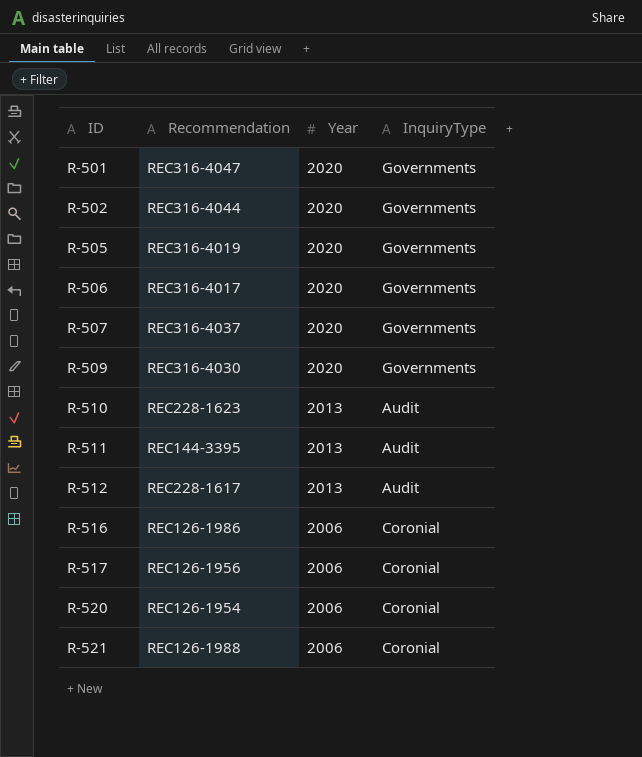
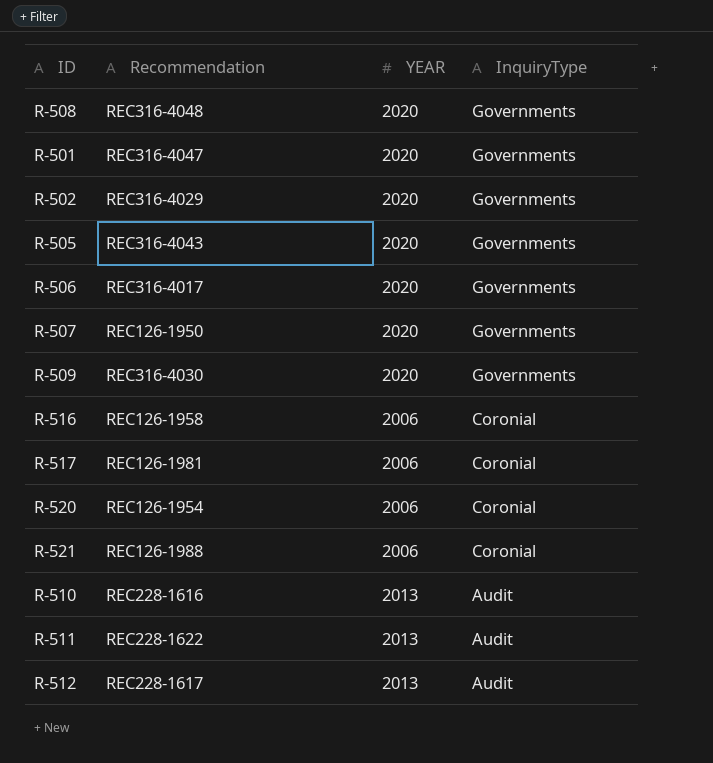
row order: ID ascending -> InquiryType descending
column name: Year -> YEAR
row R-508: none -> REC316-4048 | 2020 | Governments
R-502 | Recommendation: REC316-4044 -> REC316-4029
R-505 | Recommendation: REC316-4019 -> REC316-4043
R-507 | Recommendation: REC316-4037 -> REC126-1950
R-516 | Recommendation: REC126-1986 -> REC126-1958
R-517 | Recommendation: REC126-1956 -> REC126-1981
R-510 | Recommendation: REC228-1623 -> REC228-1616
R-511 | Recommendation: REC144-3395 -> REC228-1622

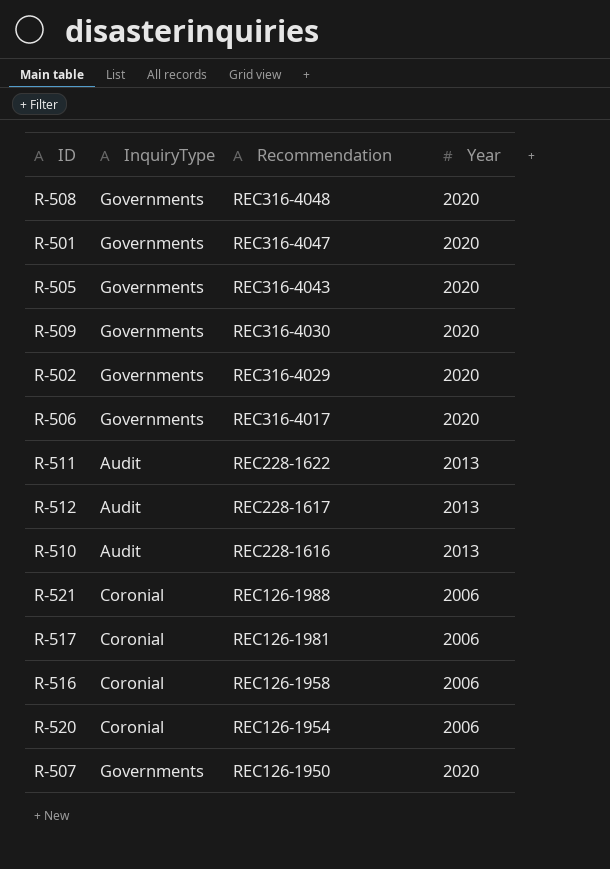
row order: InquiryType descending -> Recommendation descending
column InquiryType | position: 4 -> 2
column name: YEAR -> Year

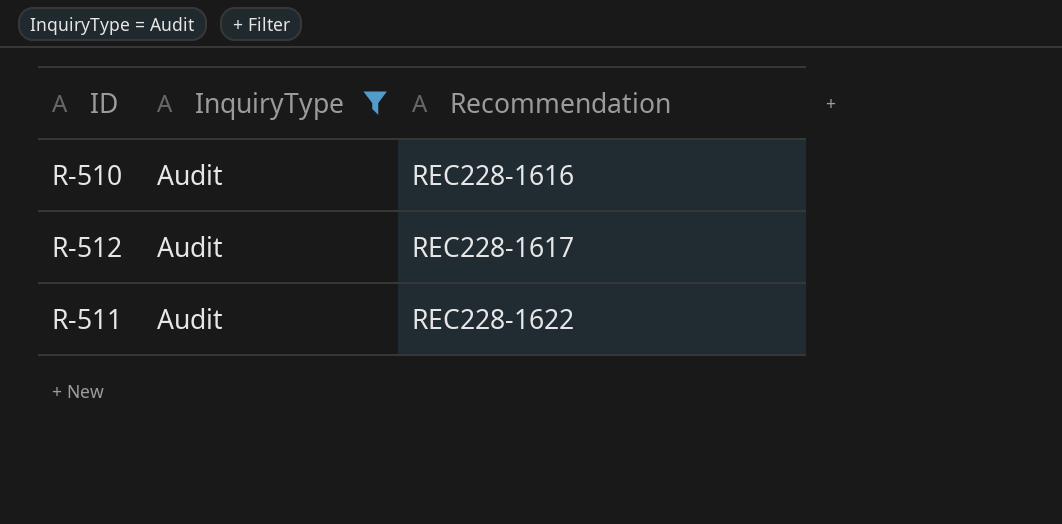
filter: none -> InquiryType = Audit
row order: Recommendation descending -> Recommendation ascending
column Year | position: 4 -> none

